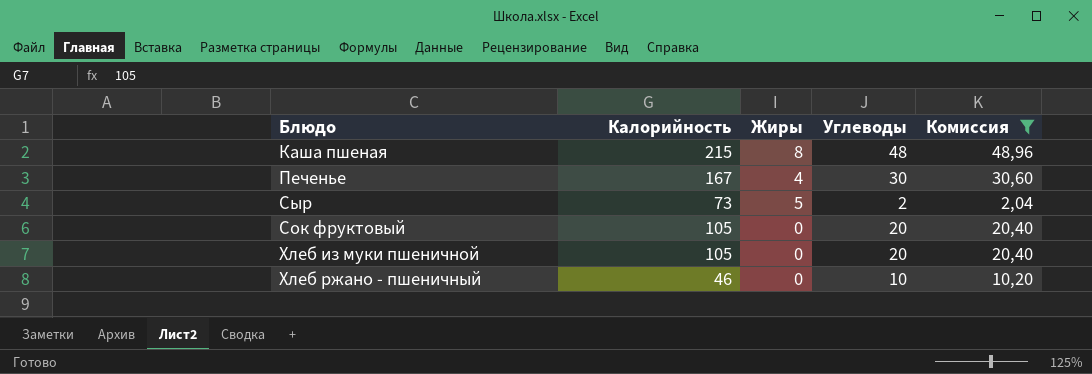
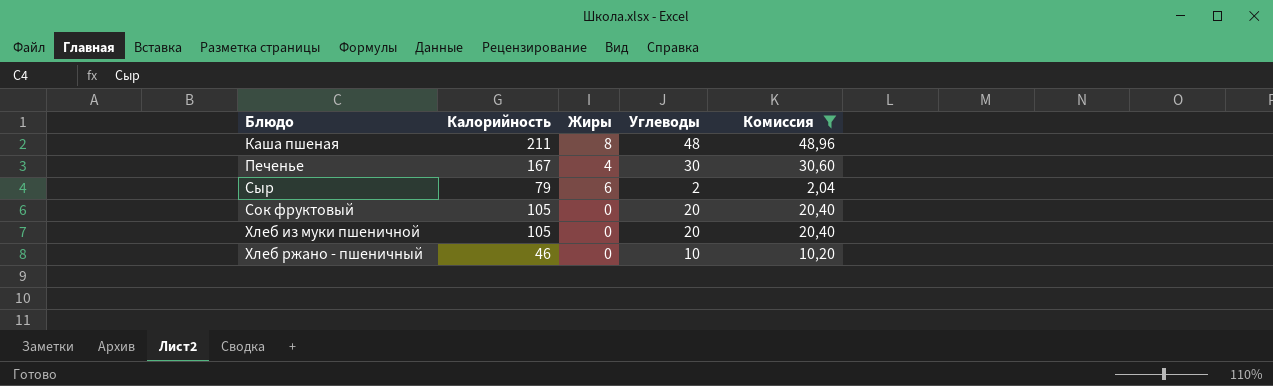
Каша пшеная | Калорийность: 215 -> 211
Сыр | Калорийность: 73 -> 79
Сыр | Жиры: 5 -> 6

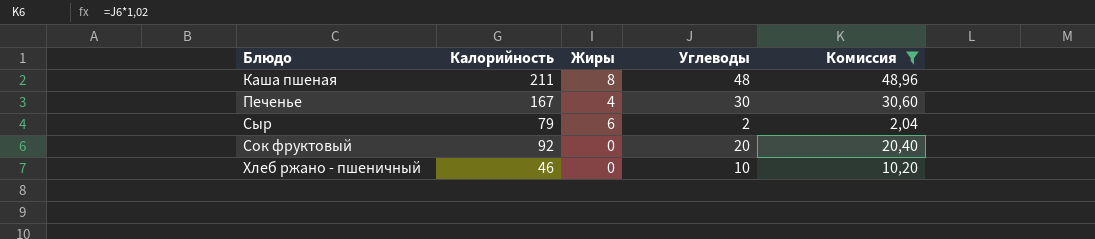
row Хлеб из муки пшеничной: 105 | 0 | 20 | 20,40 -> none
Сок фруктовый | Калорийность: 105 -> 92

